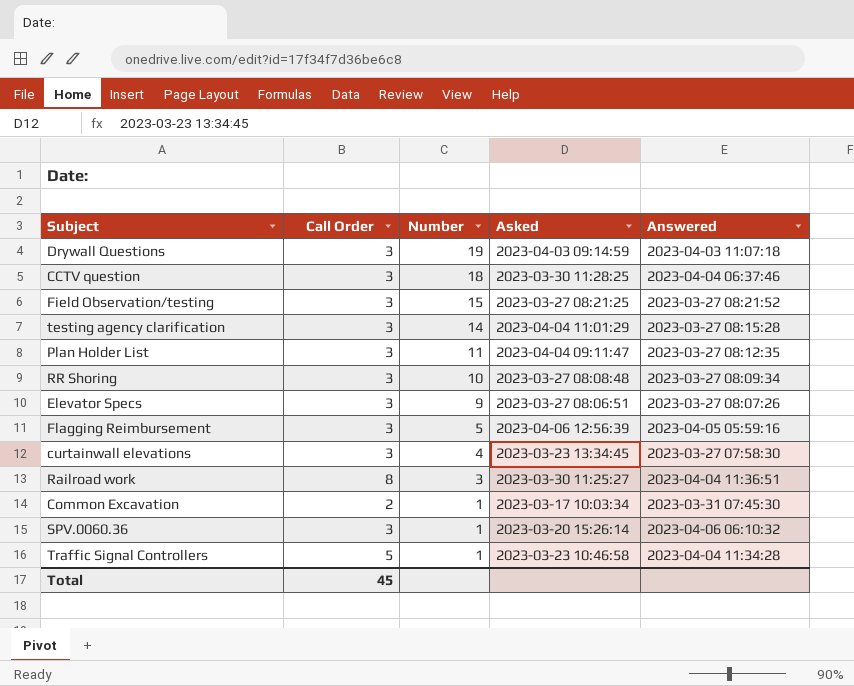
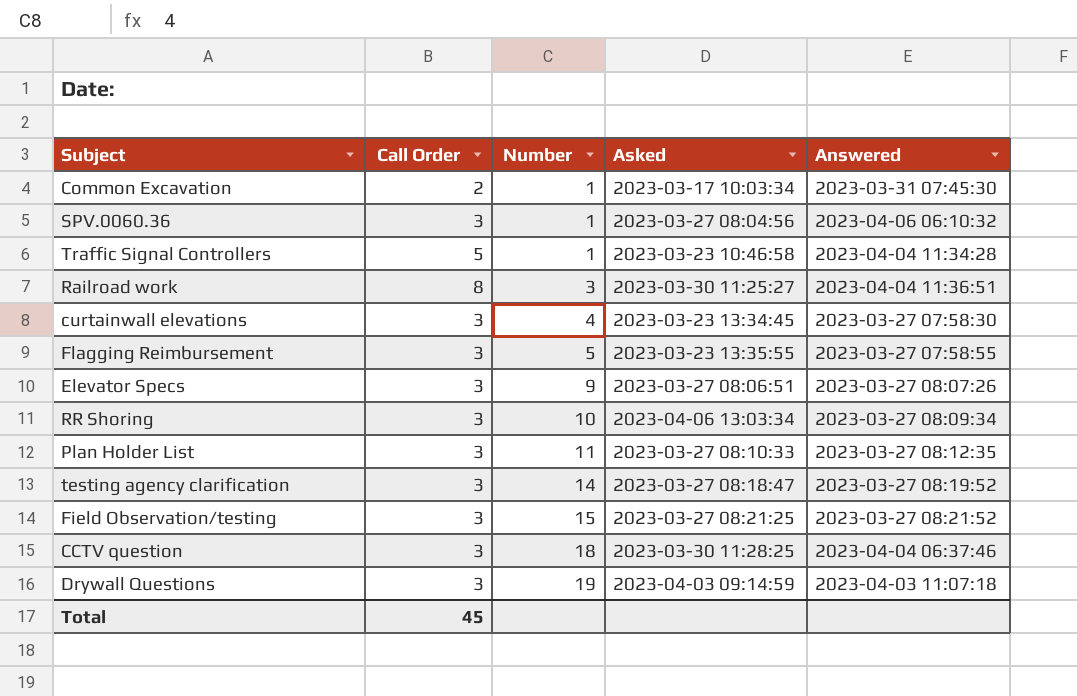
row order: Number descending -> Number ascending
SPV.0060.36 | Asked: 2023-03-20 15:26:14 -> 2023-03-27 08:04:56
Flagging Reimbursement | Asked: 2023-04-06 12:56:39 -> 2023-03-23 13:35:55
Flagging Reimbursement | Answered: 2023-04-05 05:59:16 -> 2023-03-27 07:58:55
RR Shoring | Asked: 2023-03-27 08:08:48 -> 2023-04-06 13:03:34
Plan Holder List | Asked: 2023-04-04 09:11:47 -> 2023-03-27 08:10:33
testing agency clarification | Asked: 2023-04-04 11:01:29 -> 2023-03-27 08:18:47
testing agency clarification | Answered: 2023-03-27 08:15:28 -> 2023-03-27 08:19:52

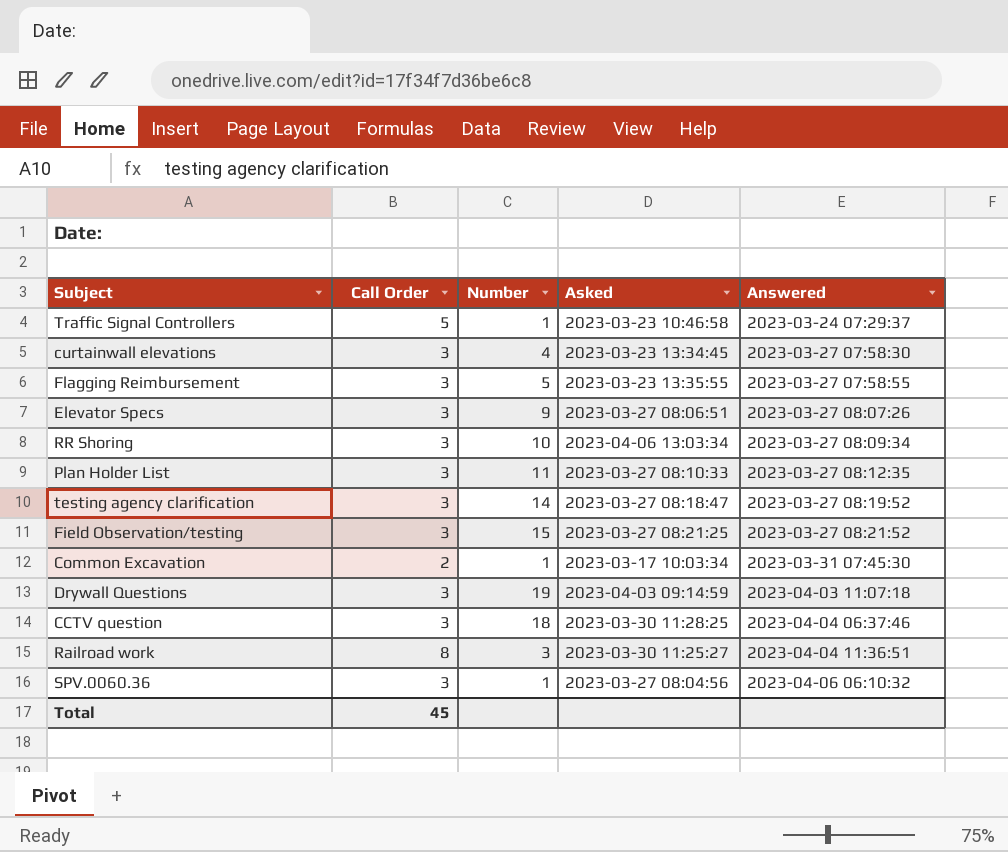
row order: Number ascending -> Answered ascending
Traffic Signal Controllers | Answered: 2023-04-04 11:34:28 -> 2023-03-24 07:29:37

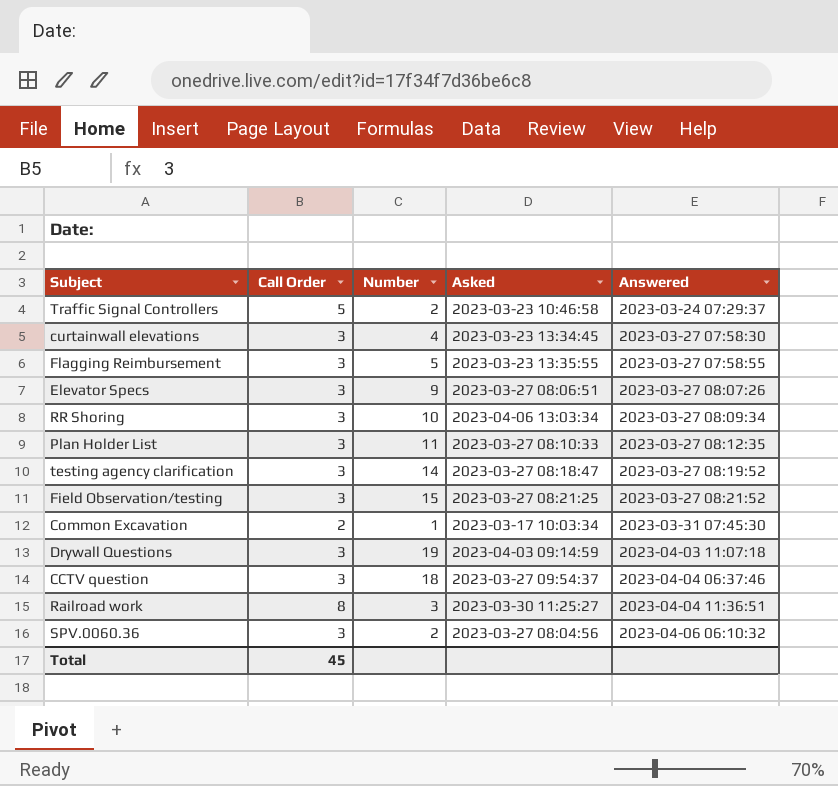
Traffic Signal Controllers | Number: 1 -> 2
CCTV question | Asked: 2023-03-30 11:28:25 -> 2023-03-27 09:54:37
SPV.0060.36 | Number: 1 -> 2

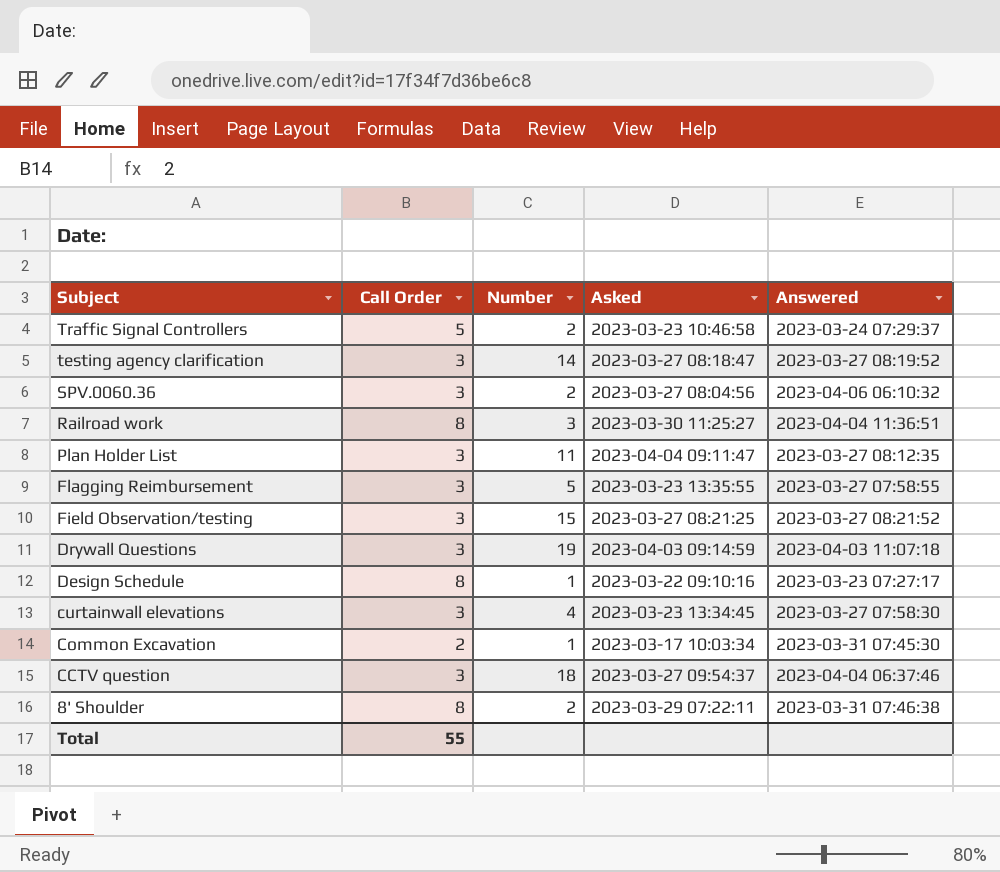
row order: Answered ascending -> Subject descending
row Elevator Specs: 3 | 9 | 2023-03-27 08:06:51 | 2023-03-27 08:07:26 -> none
row RR Shoring: 3 | 10 | 2023-04-06 13:03:34 | 2023-03-27 08:09:34 -> none
Plan Holder List | Asked: 2023-03-27 08:10:33 -> 2023-04-04 09:11:47
row Design Schedule: none -> 8 | 1 | 2023-03-22 09:10:16 | 2023-03-23 07:27:17
row 8' Shoulder: none -> 8 | 2 | 2023-03-29 07:22:11 | 2023-03-31 07:46:38
Total | Call Order: 45 -> 55

